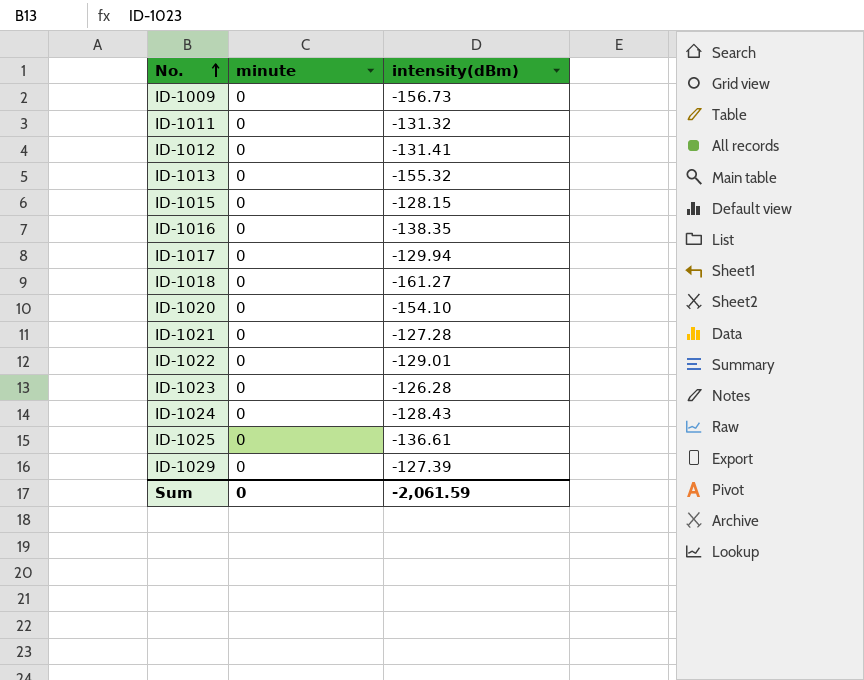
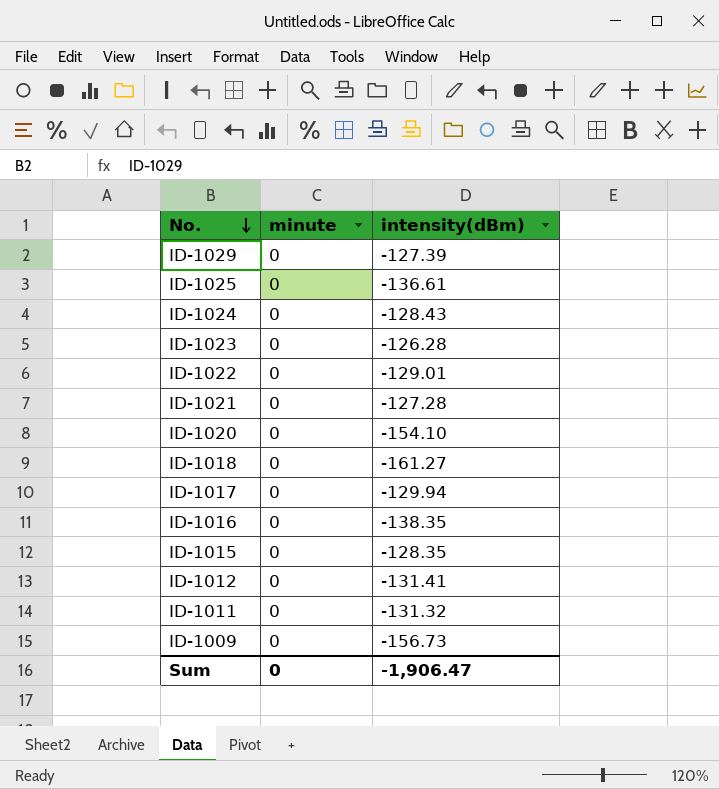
row order: No. ascending -> No. descending
row ID-1013: 0 | -155.32 -> none
ID-1015 | intensity(dBm): -128.15 -> -128.35
Sum | intensity(dBm): -2,061.59 -> -1,906.47

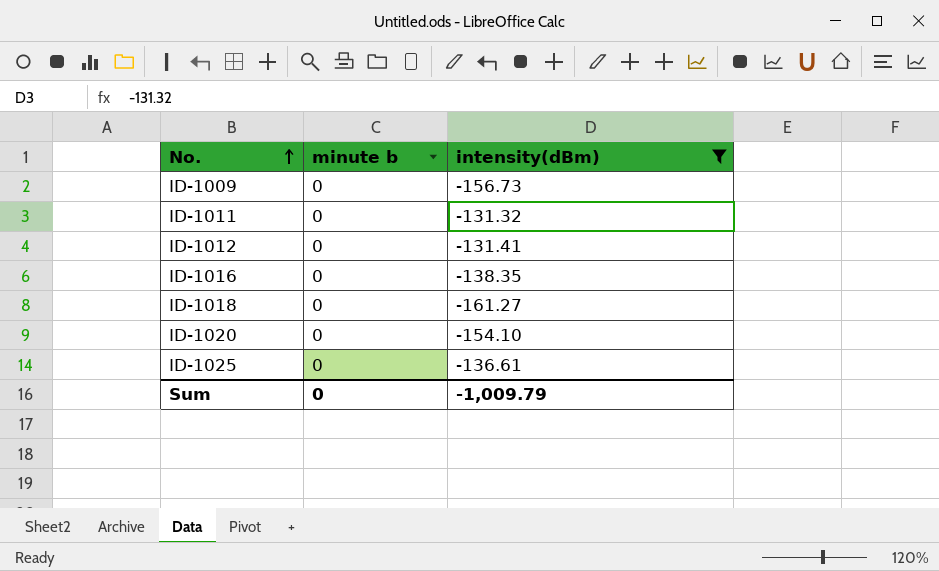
filter: none -> intensity(dBm) <= -131.32
row order: No. descending -> No. ascending
column name: minute -> minute b
Sum | intensity(dBm): -1,906.47 -> -1,009.79

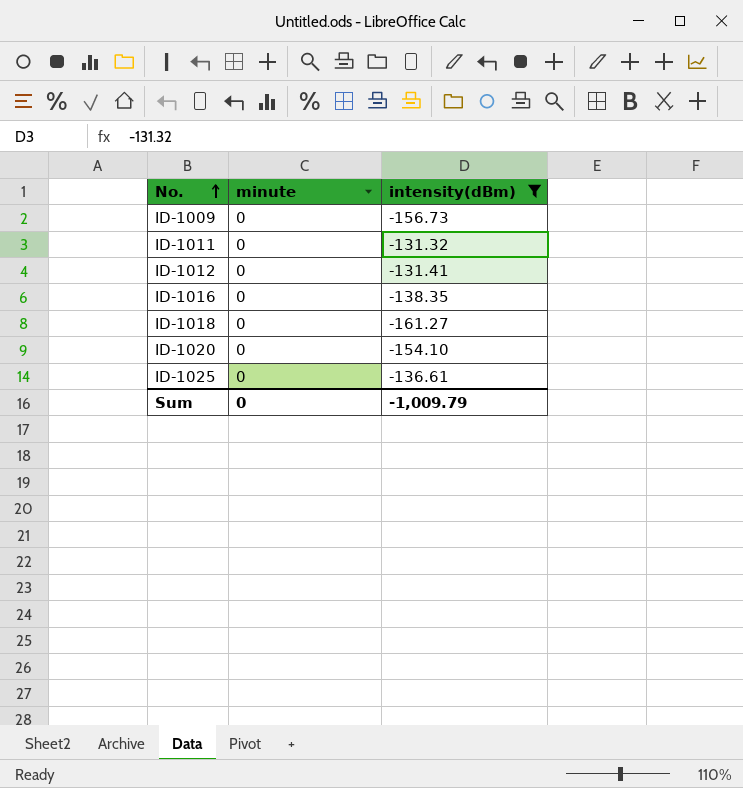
column name: minute b -> minute

